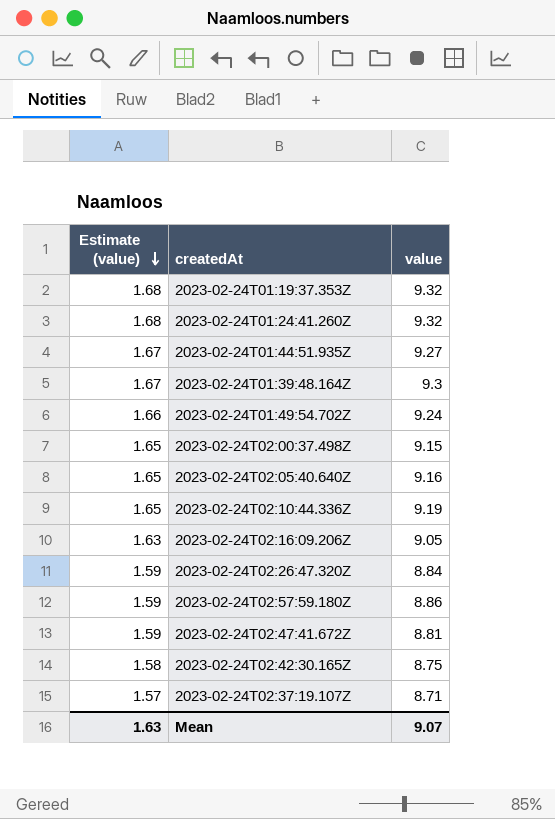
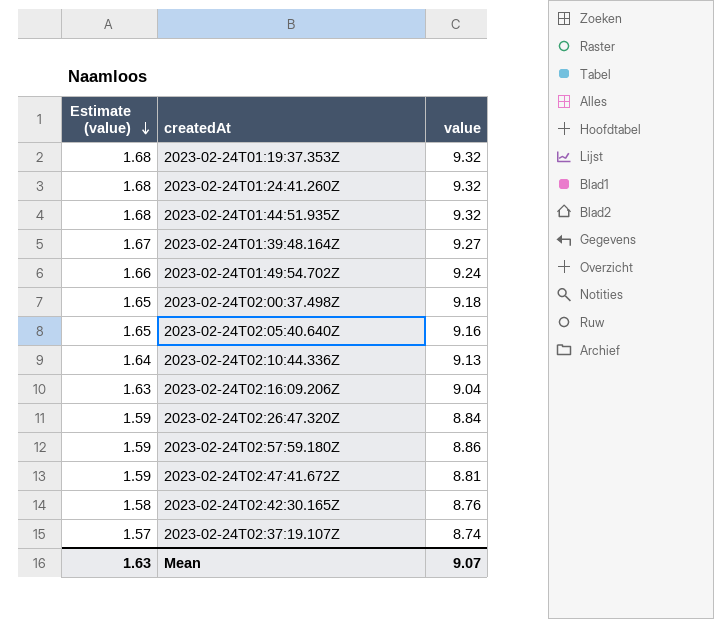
2023-02-24T01:44:51.935Z | Estimate (value): 1.67 -> 1.68
2023-02-24T01:44:51.935Z | value: 9.27 -> 9.32
2023-02-24T01:39:48.164Z | value: 9.3 -> 9.27
2023-02-24T02:00:37.498Z | value: 9.15 -> 9.18
2023-02-24T02:10:44.336Z | Estimate (value): 1.65 -> 1.64
2023-02-24T02:10:44.336Z | value: 9.19 -> 9.13
2023-02-24T02:16:09.206Z | value: 9.05 -> 9.04
2023-02-24T02:42:30.165Z | value: 8.75 -> 8.76
2023-02-24T02:37:19.107Z | value: 8.71 -> 8.74

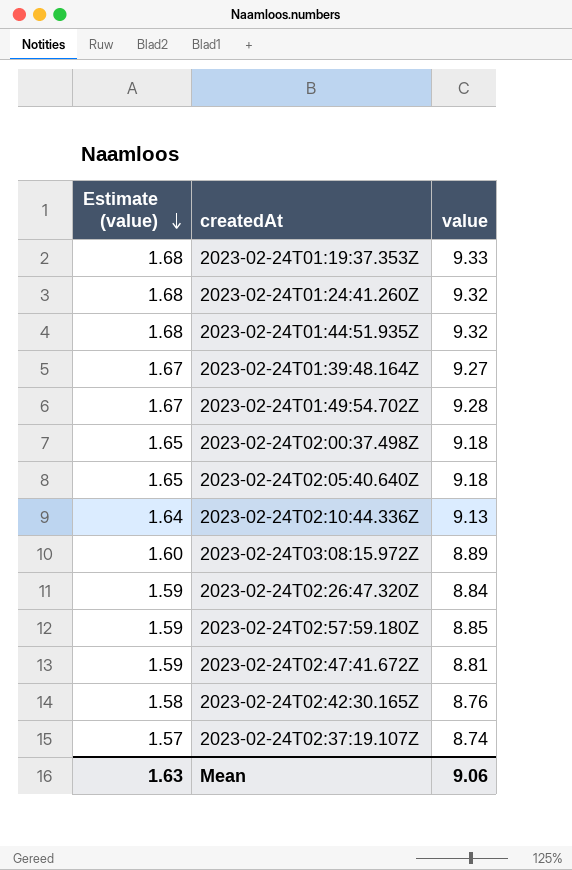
row 2023-02-24T02:16:09.206Z: 1.63 | 9.04 -> none
2023-02-24T01:19:37.353Z | value: 9.32 -> 9.33
2023-02-24T01:49:54.702Z | Estimate (value): 1.66 -> 1.67
2023-02-24T01:49:54.702Z | value: 9.24 -> 9.28
2023-02-24T02:05:40.640Z | value: 9.16 -> 9.18
row 2023-02-24T03:08:15.972Z: none -> 1.60 | 8.89
2023-02-24T02:57:59.180Z | value: 8.86 -> 8.85
Mean | value: 9.07 -> 9.06

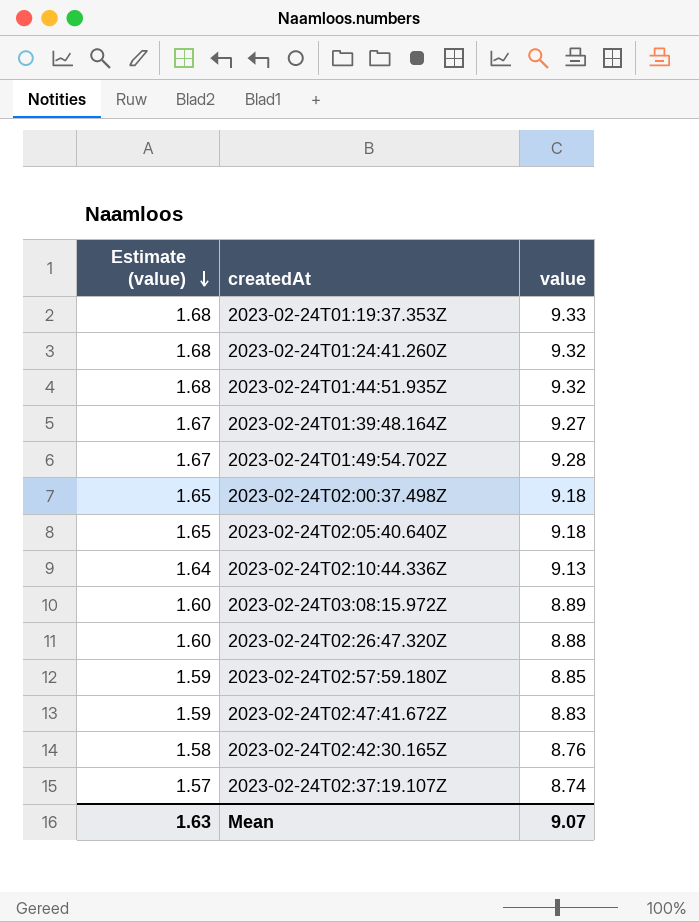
2023-02-24T02:26:47.320Z | Estimate (value): 1.59 -> 1.60
2023-02-24T02:26:47.320Z | value: 8.84 -> 8.88
2023-02-24T02:47:41.672Z | value: 8.81 -> 8.83
Mean | value: 9.06 -> 9.07

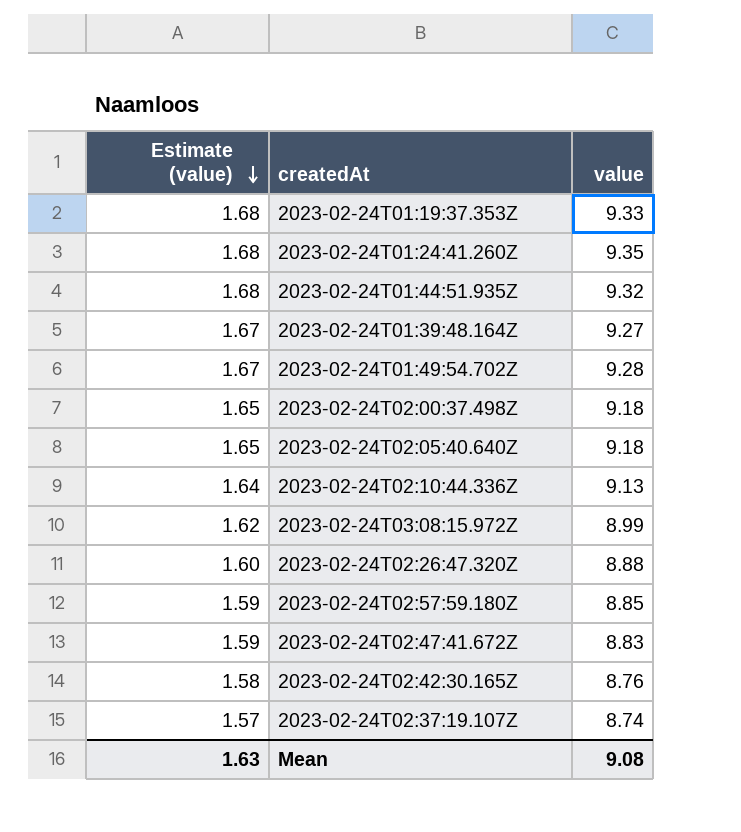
2023-02-24T01:24:41.260Z | value: 9.32 -> 9.35
2023-02-24T03:08:15.972Z | Estimate (value): 1.60 -> 1.62
2023-02-24T03:08:15.972Z | value: 8.89 -> 8.99
Mean | value: 9.07 -> 9.08

